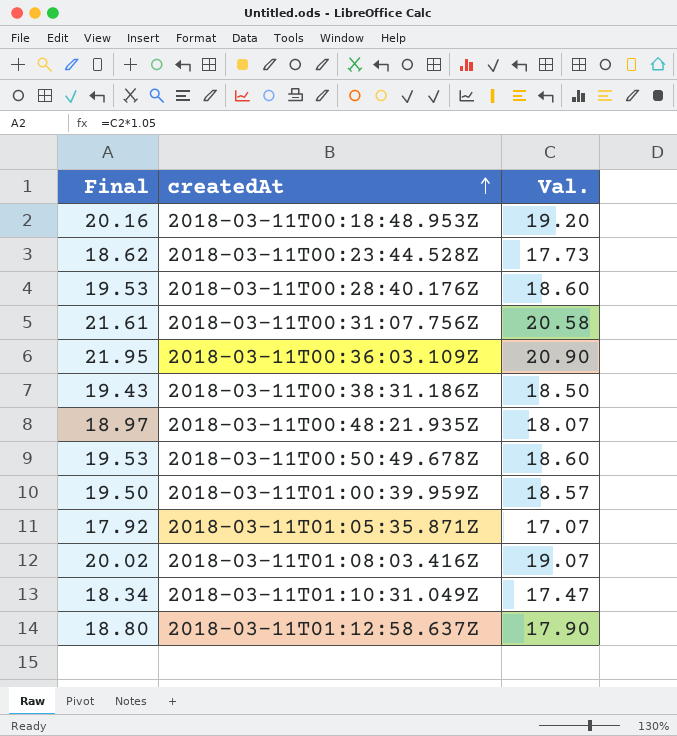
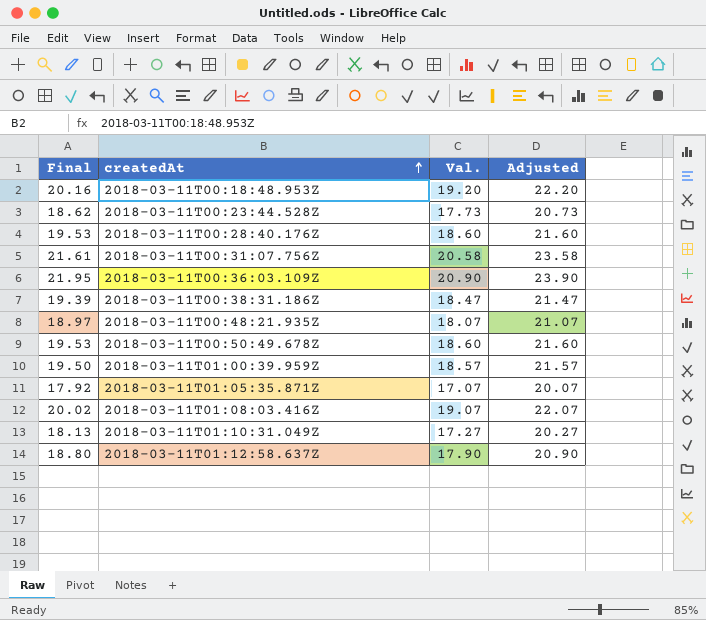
column Adjusted | formula: none -> [Val.] + 3
2018-03-11T00:38:31.186Z | Final: 19.43 -> 19.39
2018-03-11T00:38:31.186Z | Val.: 18.50 -> 18.47
2018-03-11T01:10:31.049Z | Final: 18.34 -> 18.13
2018-03-11T01:10:31.049Z | Val.: 17.47 -> 17.27

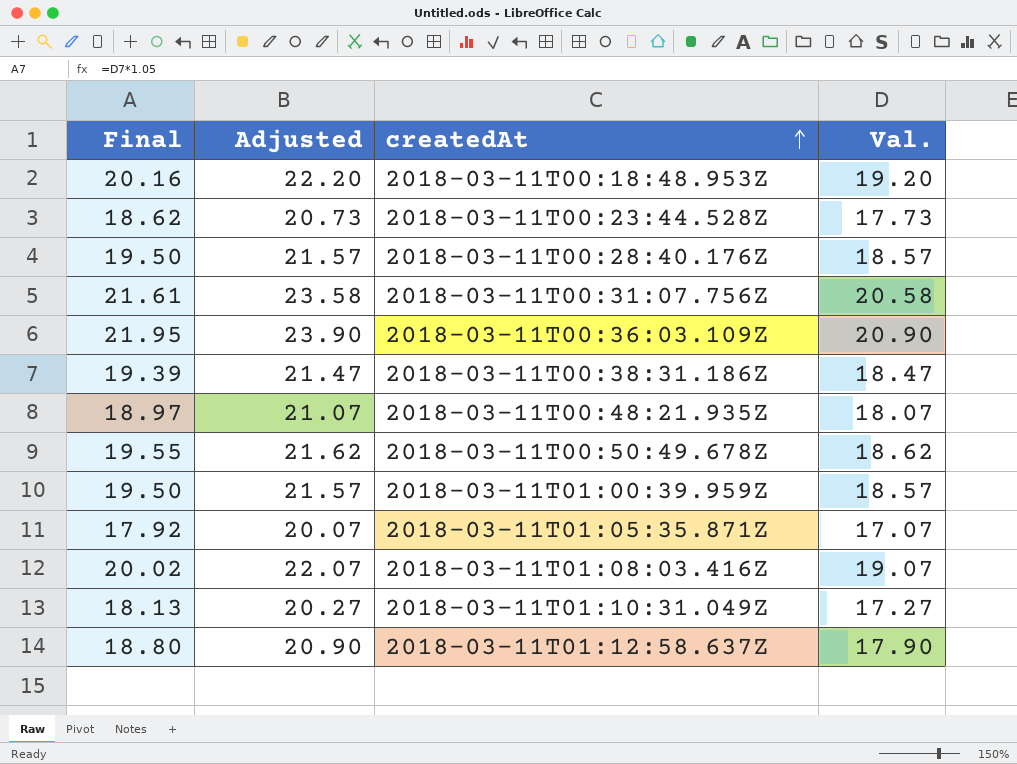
column Adjusted | position: 4 -> 2
2018-03-11T00:28:40.176Z | Final: 19.53 -> 19.50
2018-03-11T00:28:40.176Z | Adjusted: 21.60 -> 21.57
2018-03-11T00:28:40.176Z | Val.: 18.60 -> 18.57
2018-03-11T00:50:49.678Z | Final: 19.53 -> 19.55
2018-03-11T00:50:49.678Z | Adjusted: 21.60 -> 21.62
2018-03-11T00:50:49.678Z | Val.: 18.60 -> 18.62

